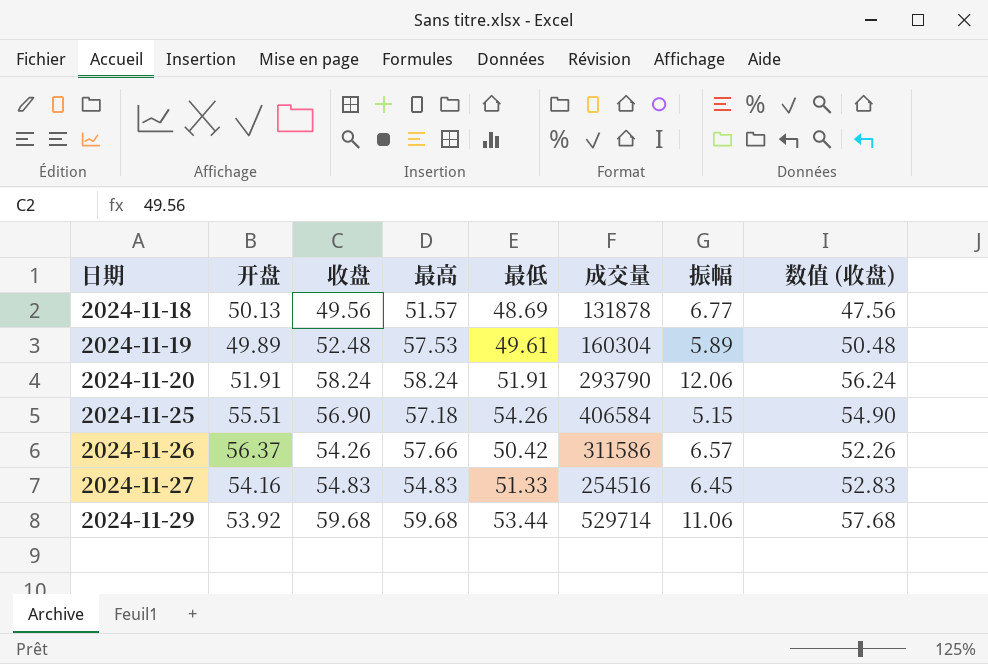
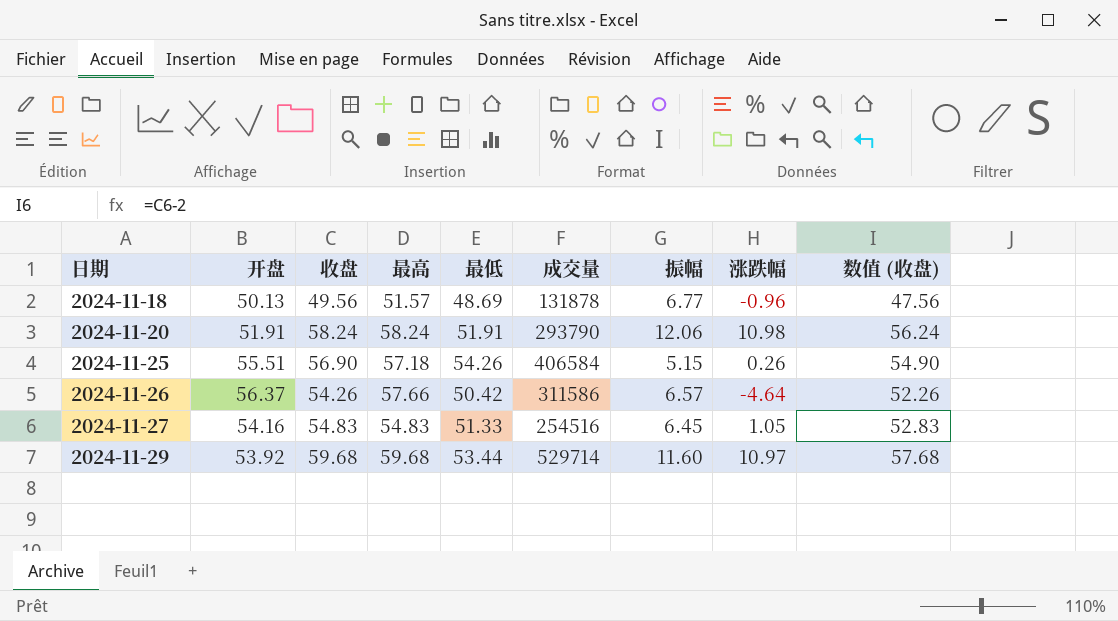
column 涨跌幅 | position: none -> 8
row 2024-11-19: 49.89 | 52.48 | 57.53 | 49.61 | 160304 | 5.89 | 50.48 -> none
2024-11-29 | 振幅: 11.06 -> 11.60

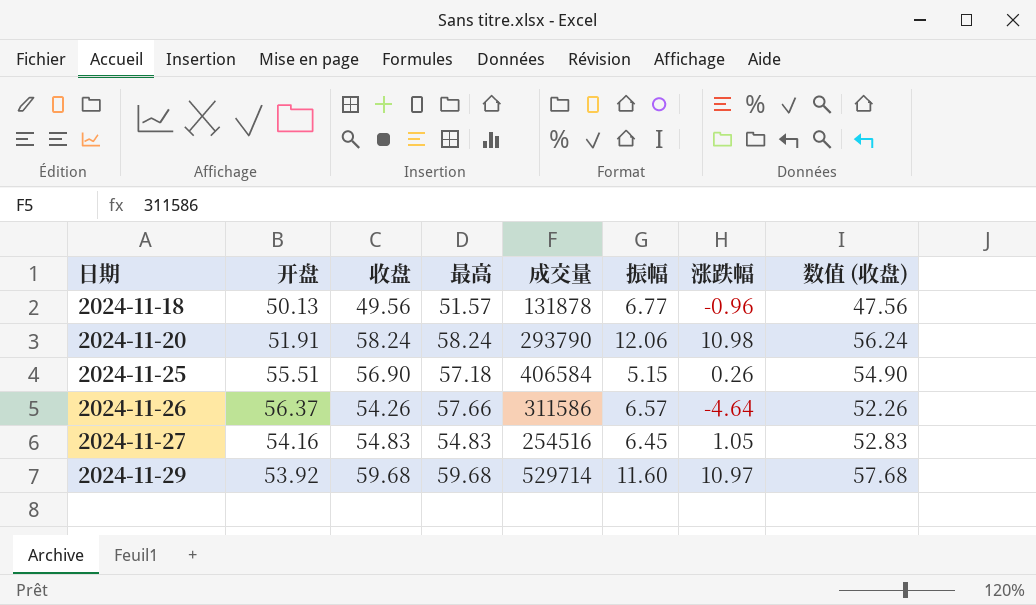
column 最低 | position: 5 -> none

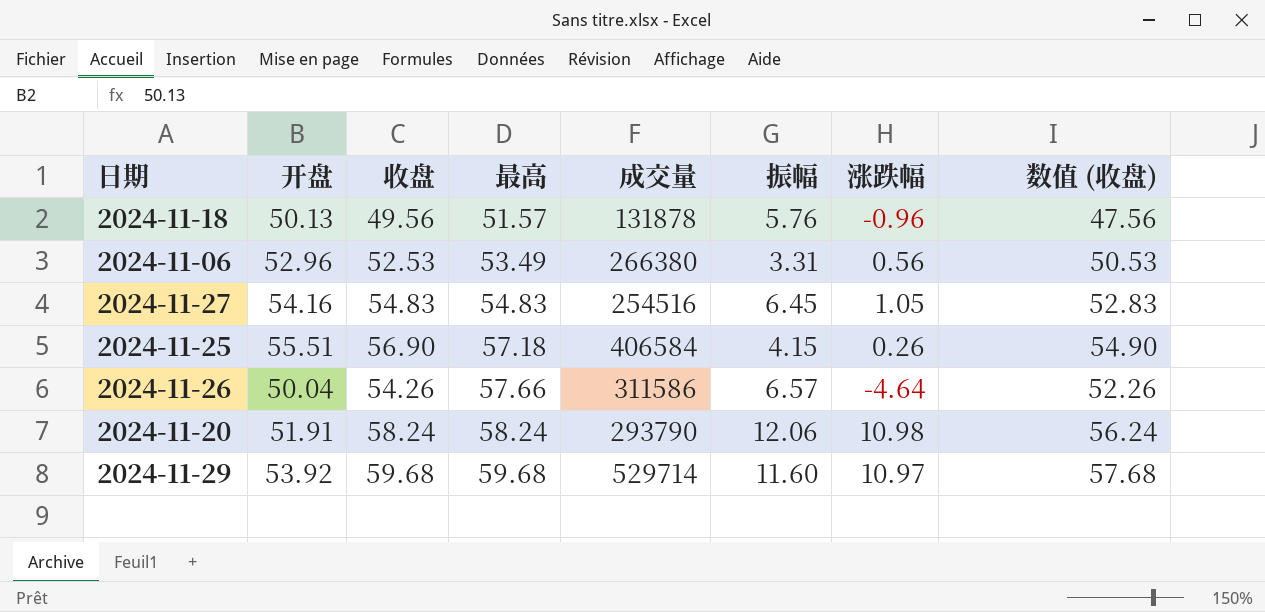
row order: 日期 ascending -> 最高 ascending
2024-11-18 | 振幅: 6.77 -> 5.76
row 2024-11-06: none -> 52.96 | 52.53 | 53.49 | 266380 | 3.31 | 0.56 | 50.53
2024-11-25 | 振幅: 5.15 -> 4.15
2024-11-26 | 开盘: 56.37 -> 50.04

